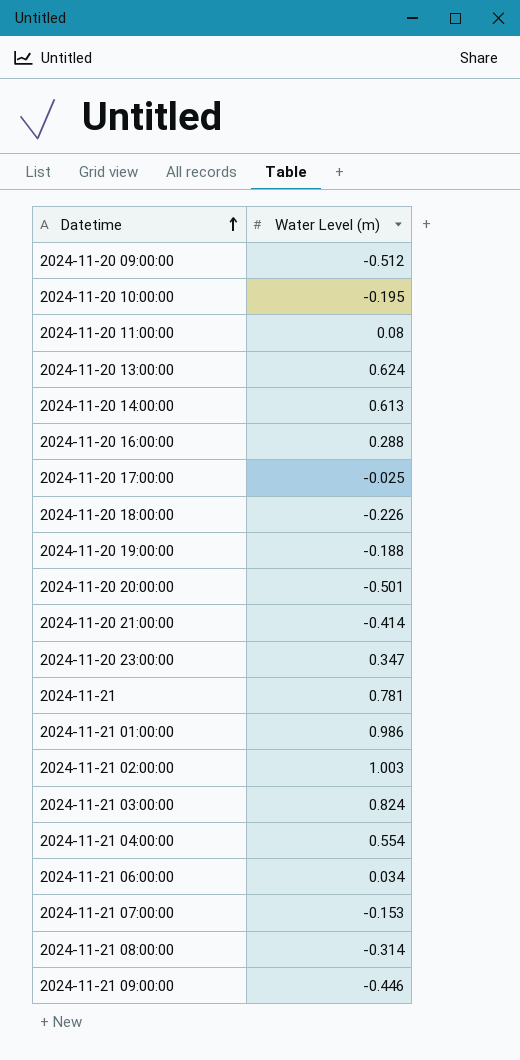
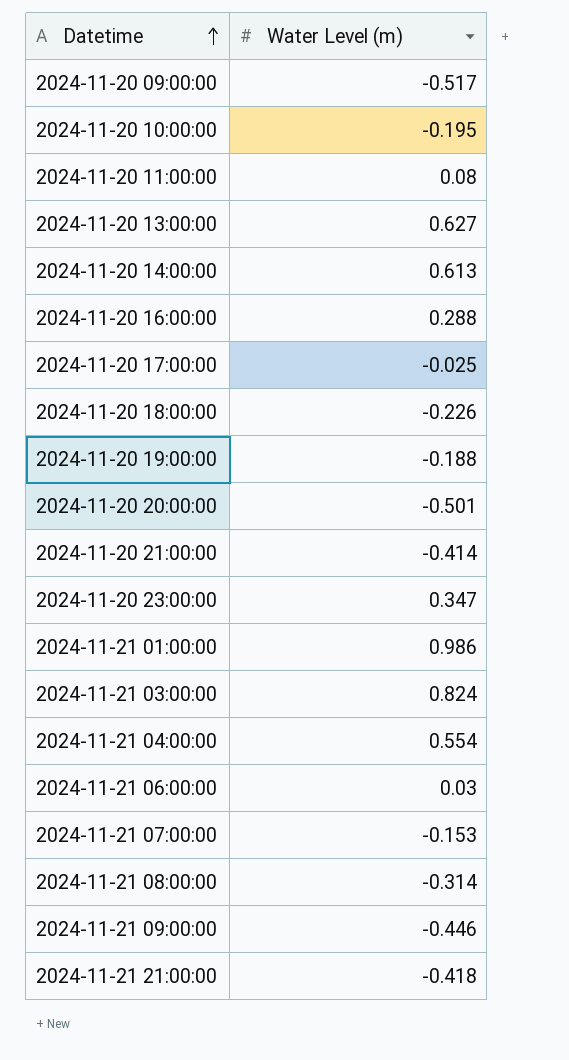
row 2024-11-21: 0.781 -> none
row 2024-11-21 02:00:00: 1.003 -> none
2024-11-20 09:00:00 | Water Level (m): -0.512 -> -0.517
2024-11-20 13:00:00 | Water Level (m): 0.624 -> 0.627
2024-11-21 06:00:00 | Water Level (m): 0.034 -> 0.03
row 2024-11-21 21:00:00: none -> -0.418

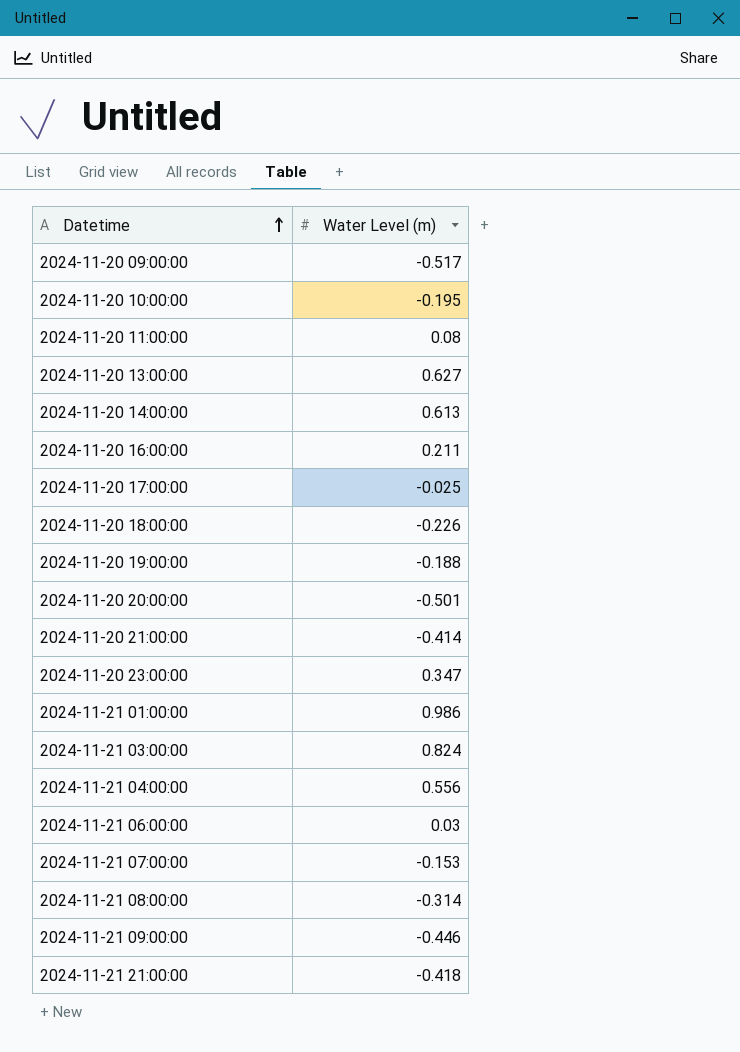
2024-11-20 16:00:00 | Water Level (m): 0.288 -> 0.211
2024-11-21 04:00:00 | Water Level (m): 0.554 -> 0.556

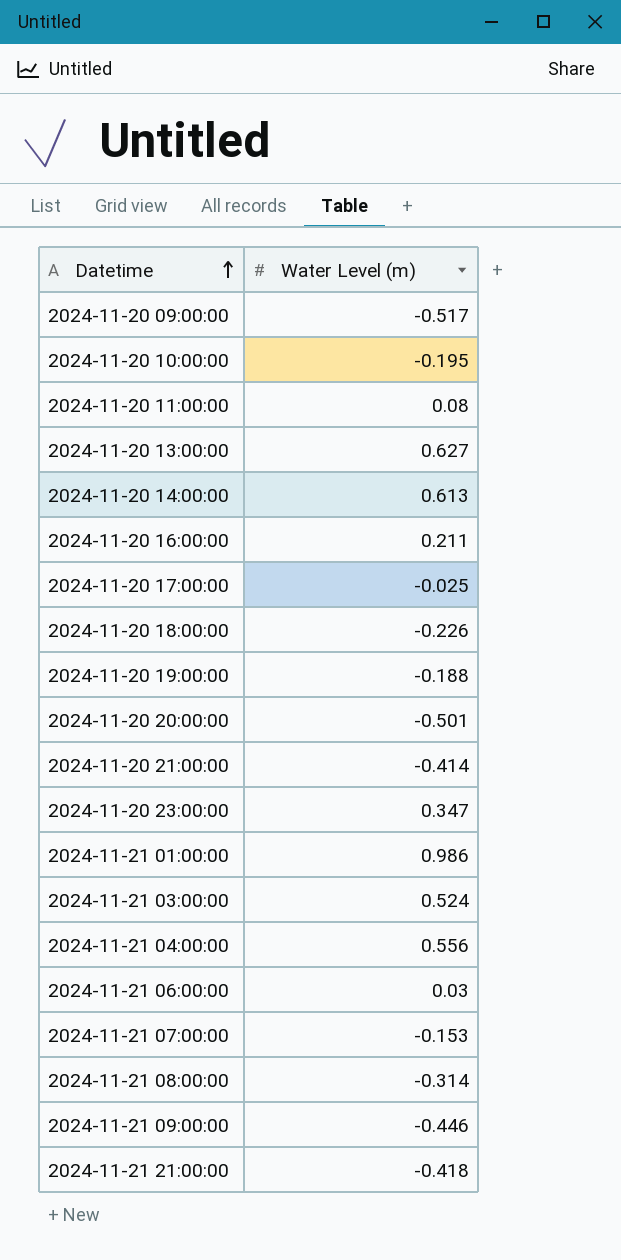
2024-11-21 03:00:00 | Water Level (m): 0.824 -> 0.524

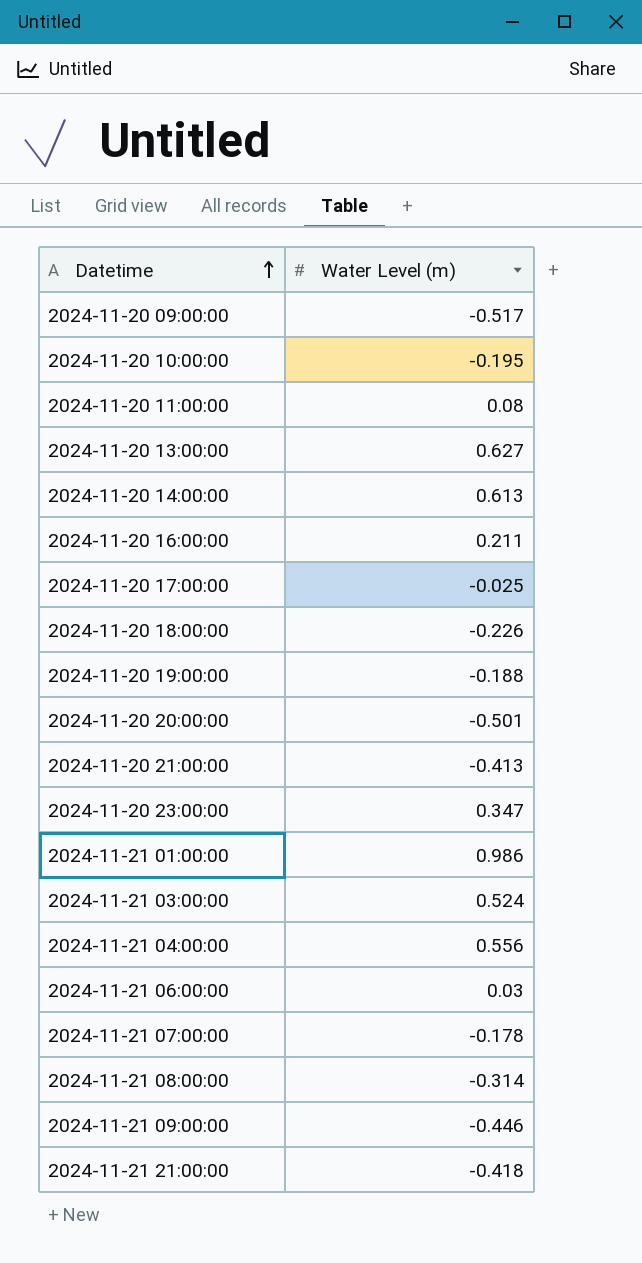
2024-11-20 21:00:00 | Water Level (m): -0.414 -> -0.413
2024-11-21 07:00:00 | Water Level (m): -0.153 -> -0.178

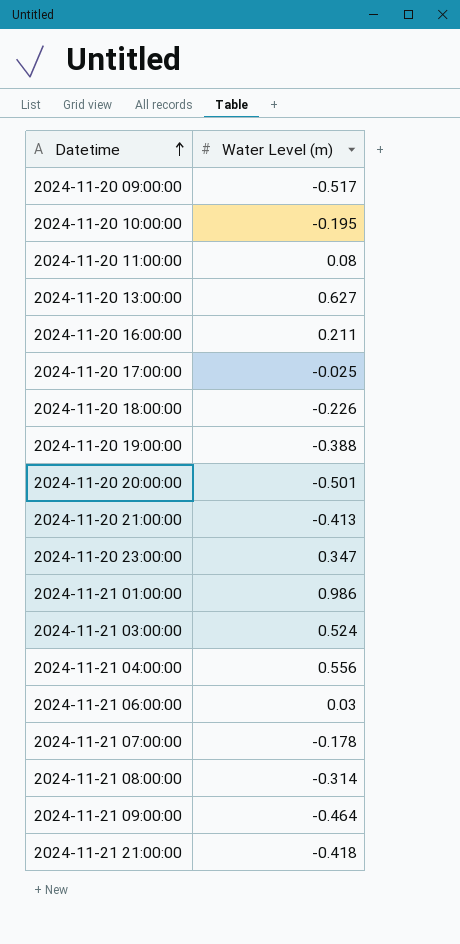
row 2024-11-20 14:00:00: 0.613 -> none
2024-11-20 19:00:00 | Water Level (m): -0.188 -> -0.388
2024-11-21 09:00:00 | Water Level (m): -0.446 -> -0.464

